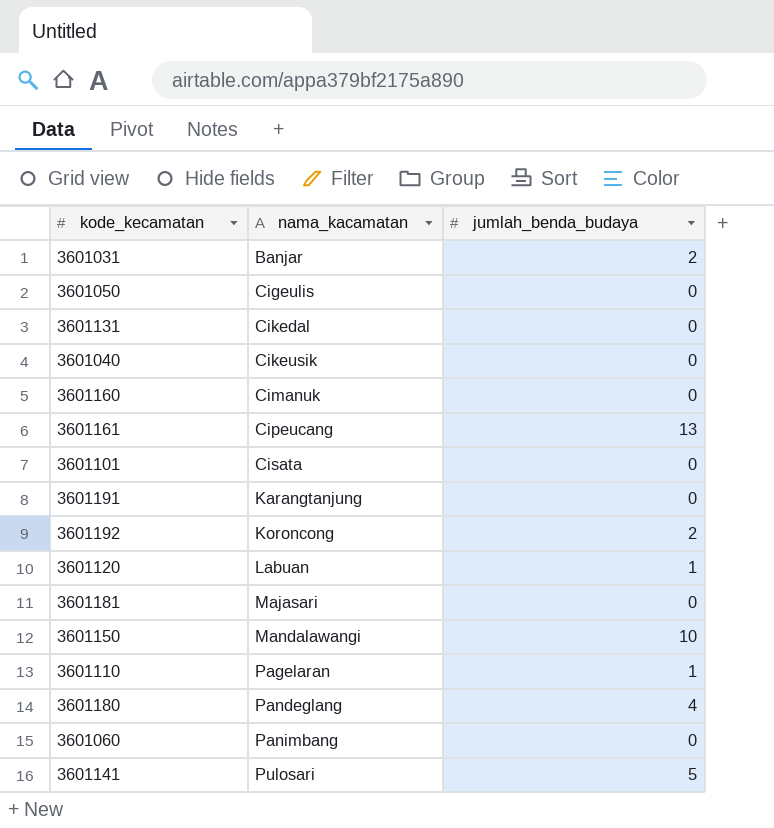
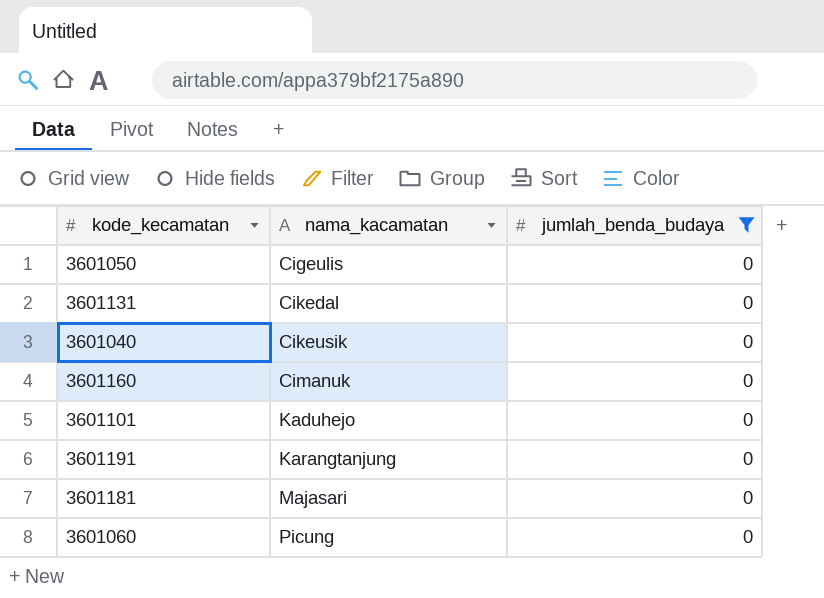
filter: none -> jumlah_benda_budaya = 0
3601101 | nama_kacamatan: Cisata -> Kaduhejo
3601060 | nama_kacamatan: Panimbang -> Picung

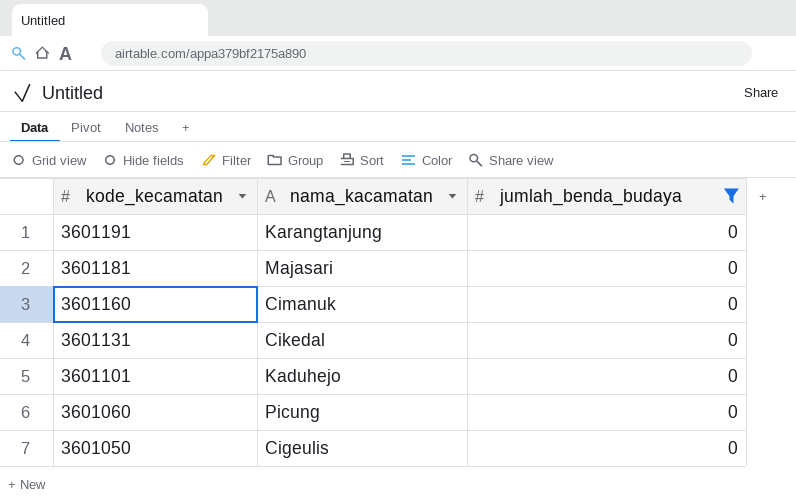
row order: nama_kacamatan ascending -> kode_kecamatan descending
row 3601040: Cikeusik | 0 -> none

